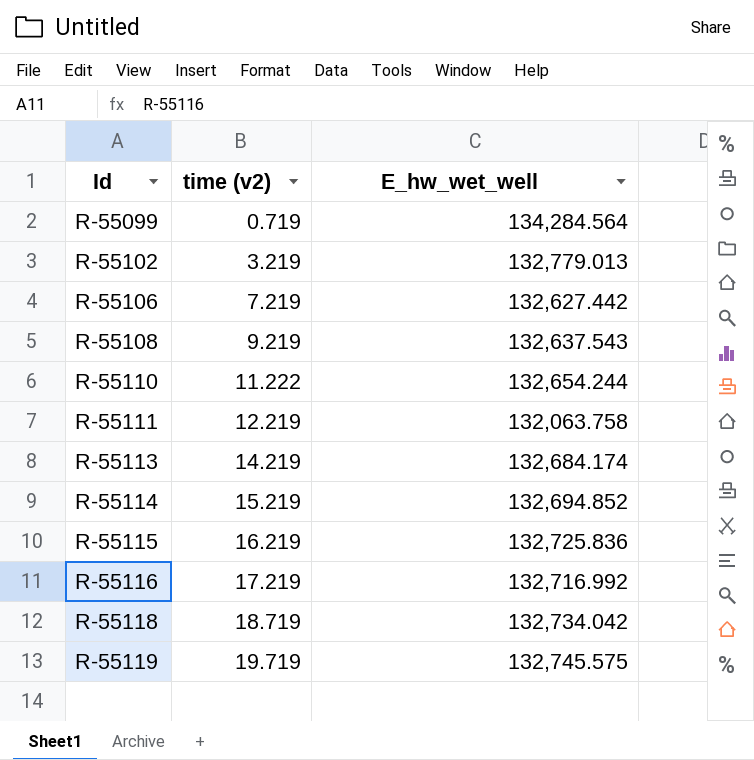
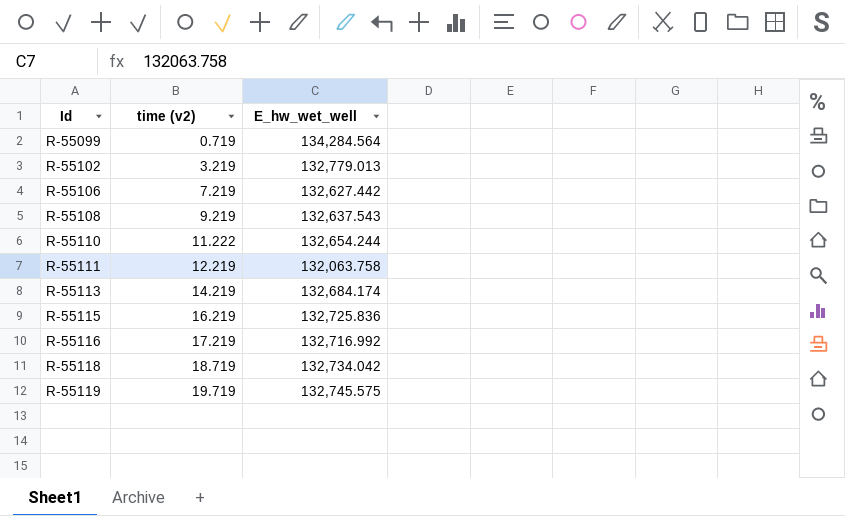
row R-55114: 15.219 | 132,694.852 -> none

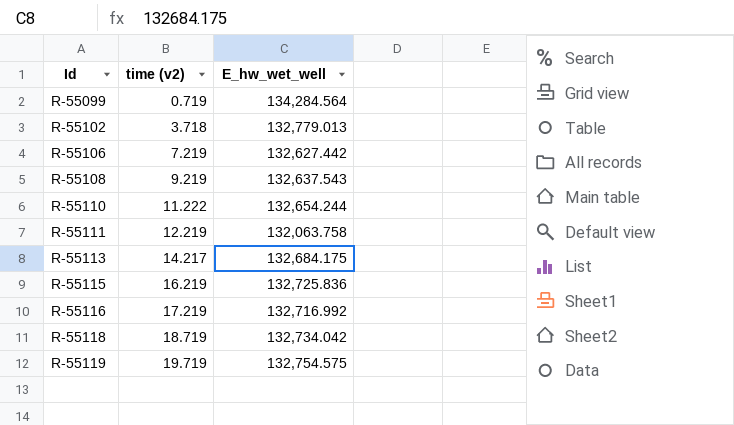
R-55102 | time (v2): 3.219 -> 3.718
R-55113 | time (v2): 14.219 -> 14.217
R-55113 | E_hw_wet_well: 132,684.174 -> 132,684.175
R-55119 | E_hw_wet_well: 132,745.575 -> 132,754.575

